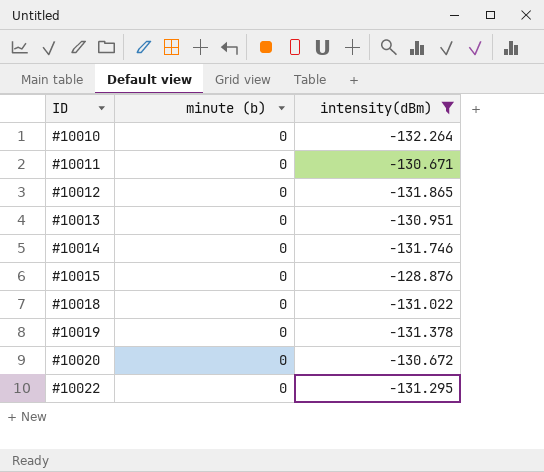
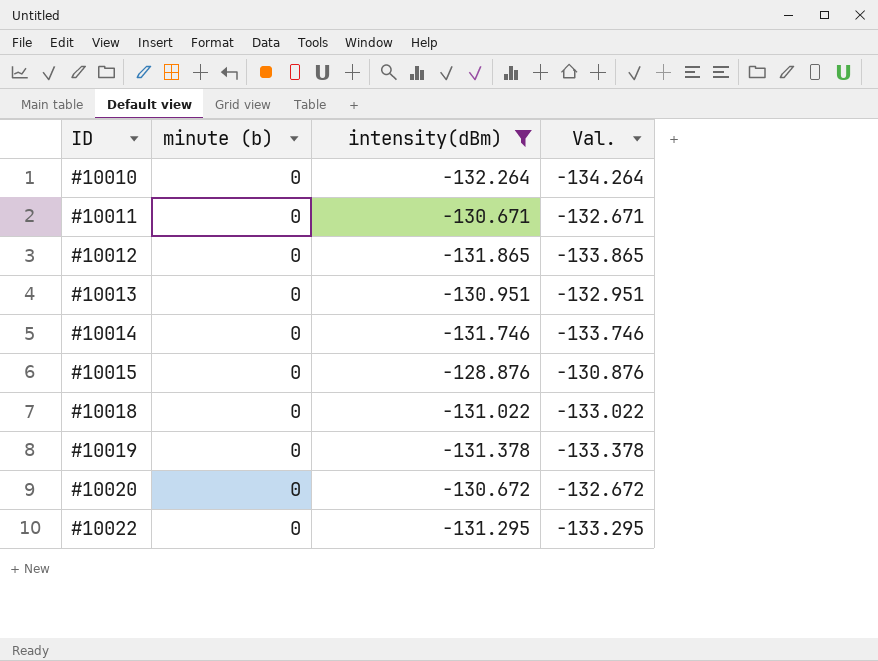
column Val. | formula: none -> [intensity(dBm)] - 2

